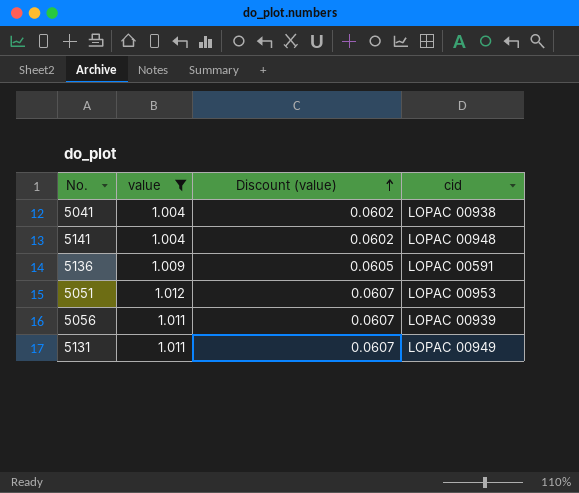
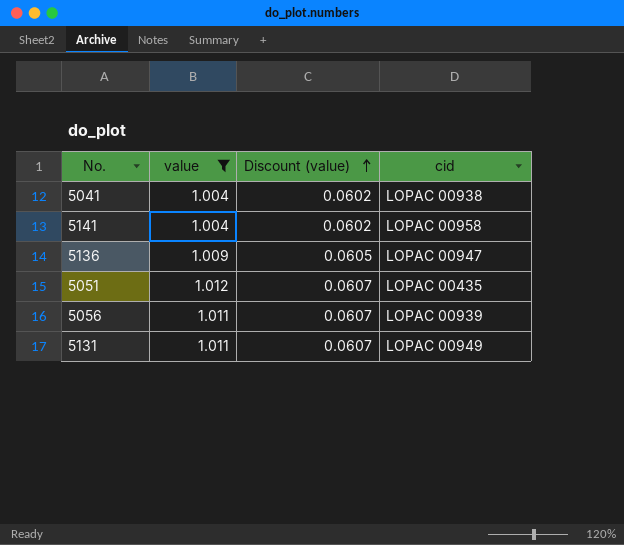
5141 | cid: LOPAC 00948 -> LOPAC 00958
5136 | cid: LOPAC 00591 -> LOPAC 00947
5051 | cid: LOPAC 00953 -> LOPAC 00435

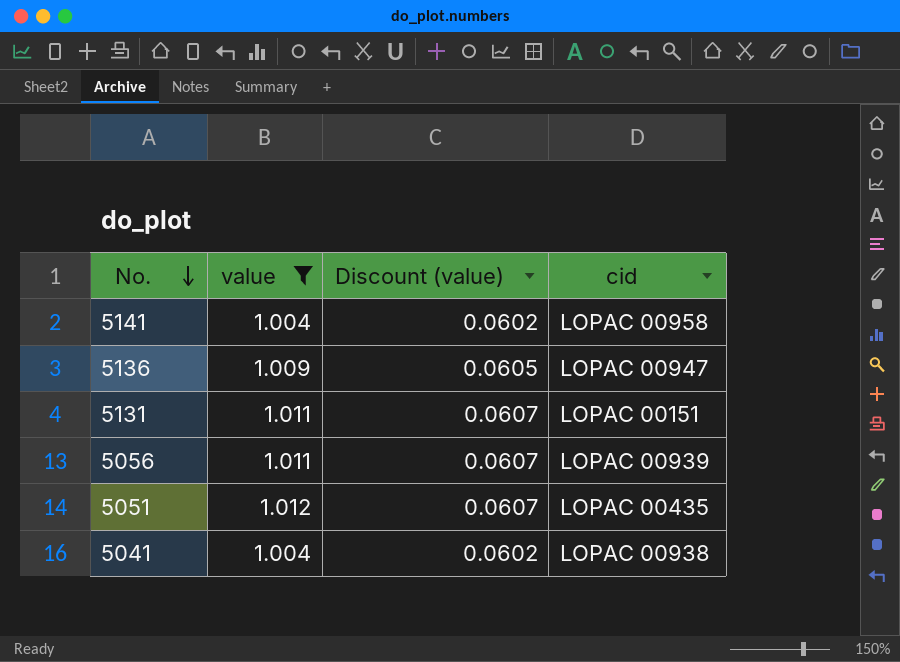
row order: Discount (value) ascending -> No. descending
5131 | cid: LOPAC 00949 -> LOPAC 00151

